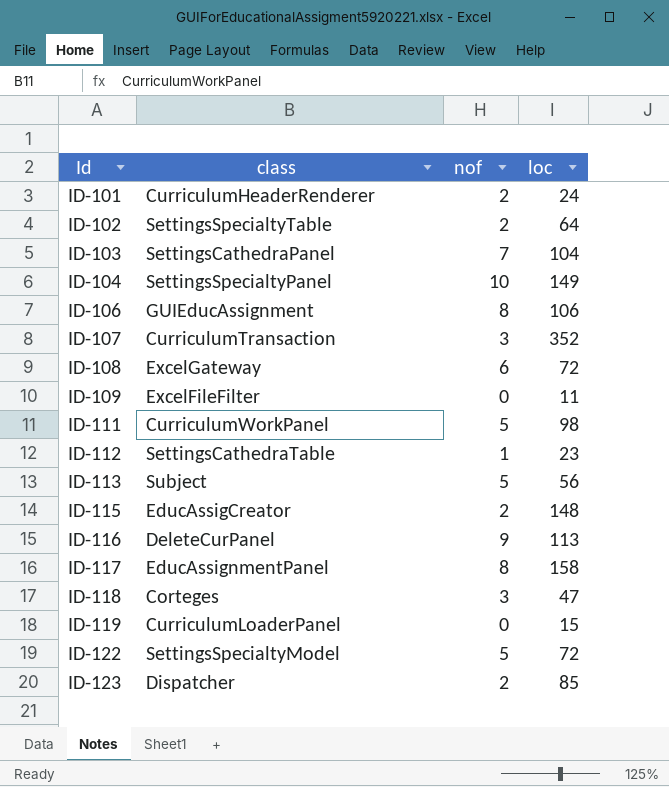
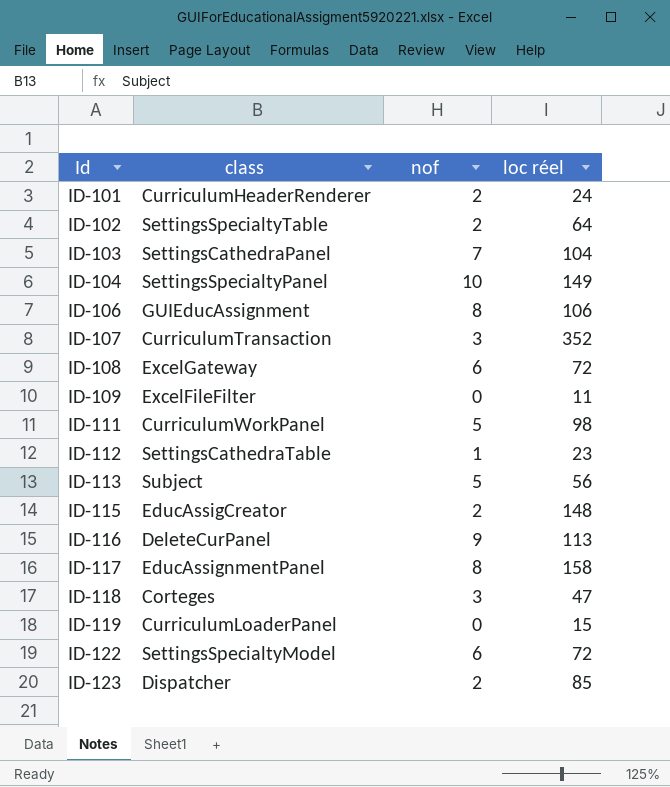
column name: loc -> loc réel
ID-122 | nof: 5 -> 6

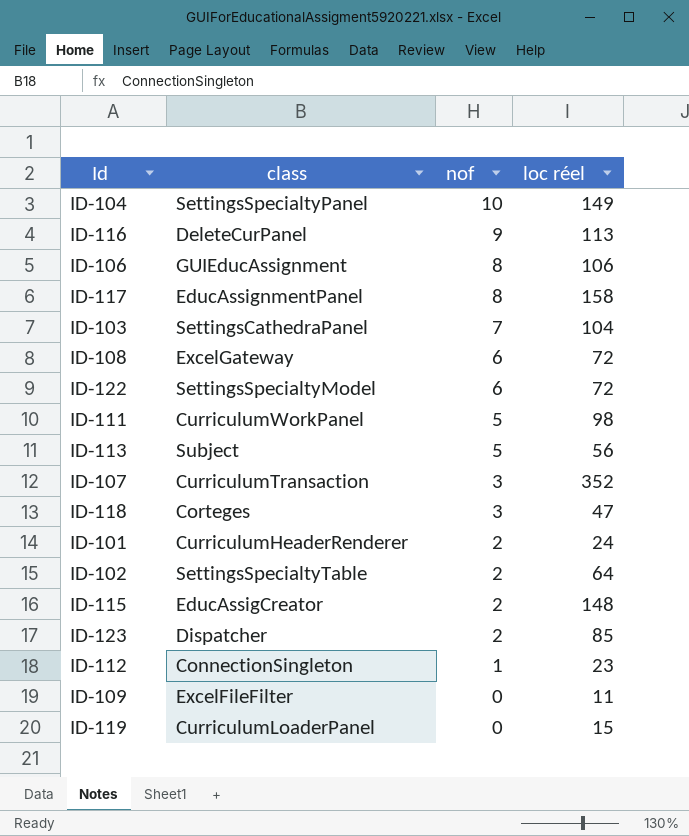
row order: Id ascending -> nof descending
ID-112 | class: SettingsCathedraTable -> ConnectionSingleton

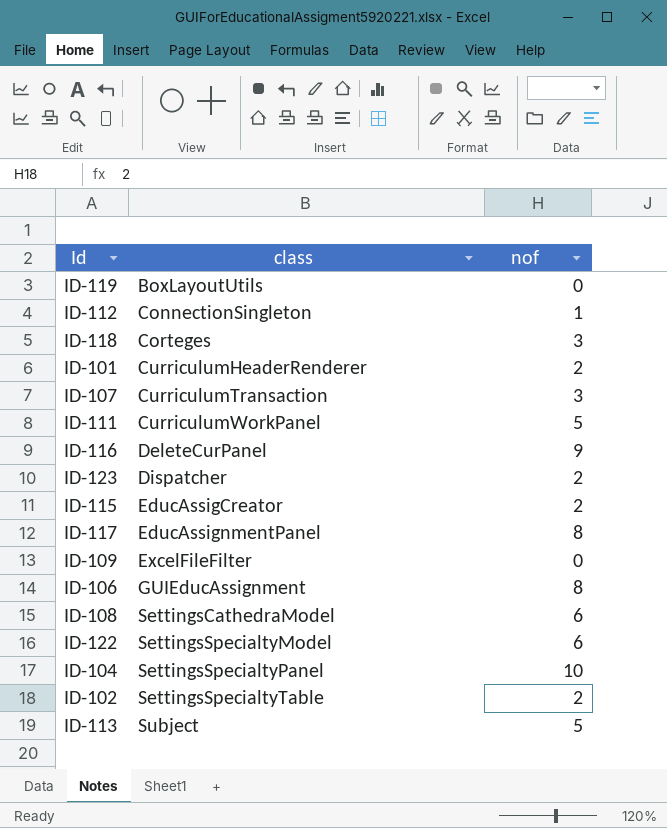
row order: nof descending -> class ascending
column loc réel | position: 4 -> none
row ID-103: SettingsCathedraPanel | 7 | 104 -> none
ID-119 | class: CurriculumLoaderPanel -> BoxLayoutUtils
ID-108 | class: ExcelGateway -> SettingsCathedraModel

